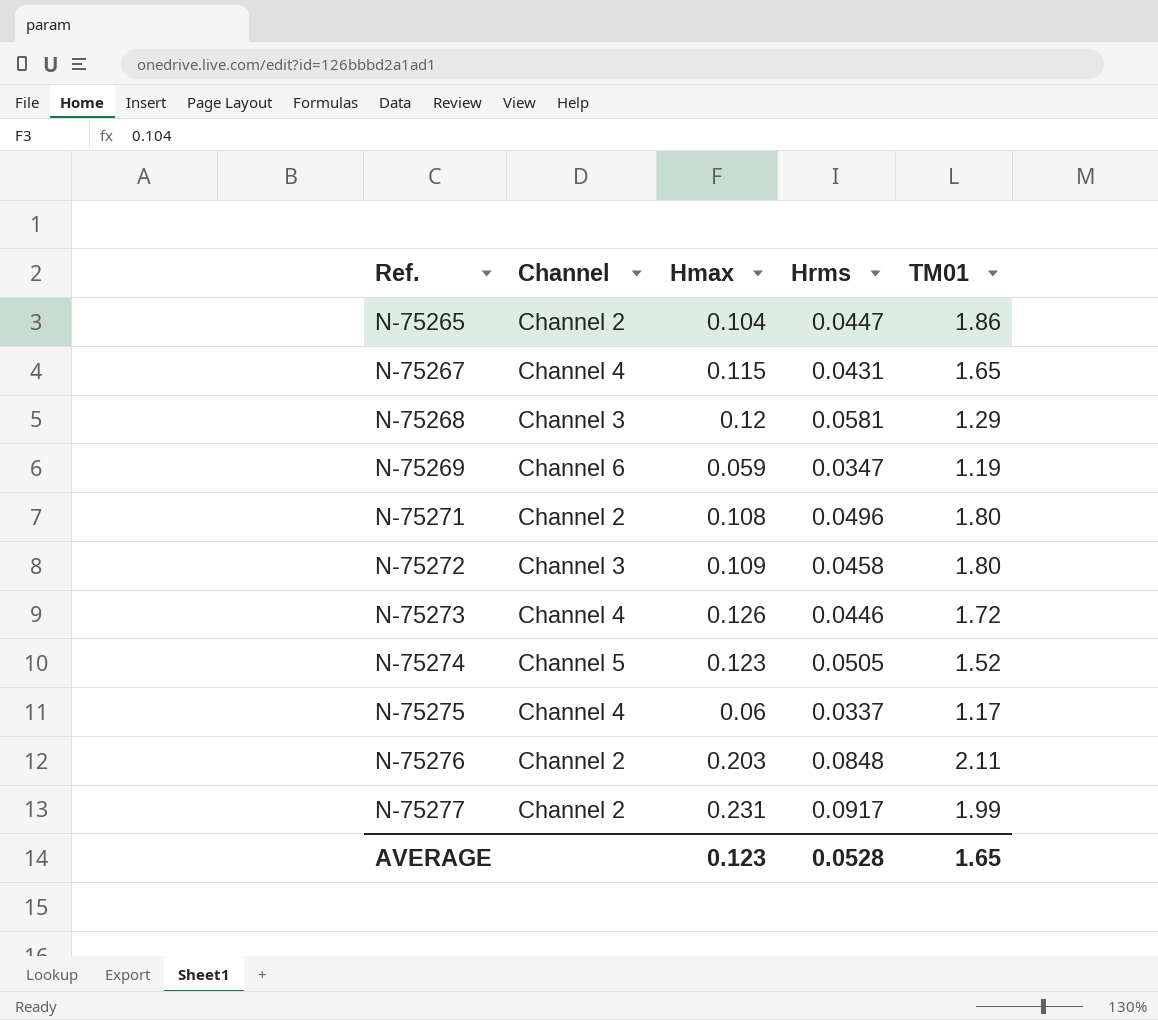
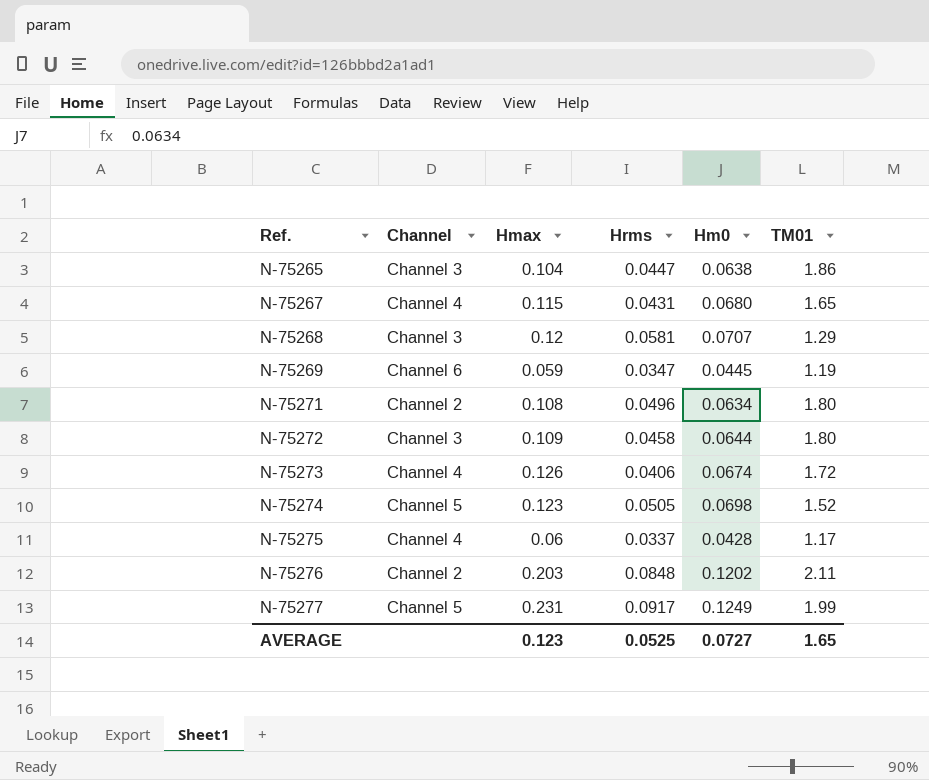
column Hm0 | position: none -> 5
N-75265 | Channel: Channel 2 -> Channel 3
N-75273 | Hrms: 0.0446 -> 0.0406
N-75277 | Channel: Channel 2 -> Channel 5
AVERAGE | Hrms: 0.0528 -> 0.0525

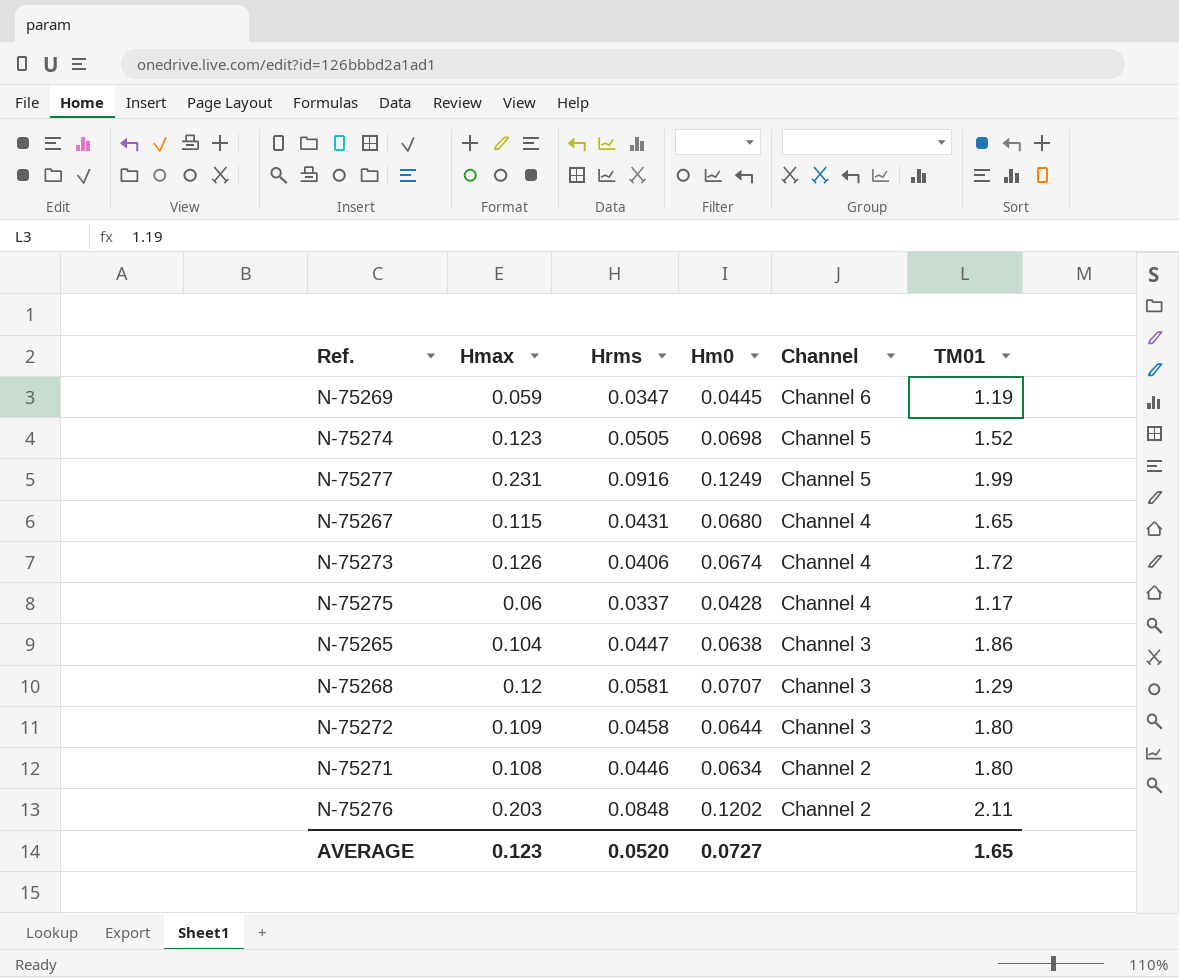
row order: Ref. ascending -> Channel descending
column Channel | position: 2 -> 5
N-75277 | Hrms: 0.0917 -> 0.0916
N-75271 | Hrms: 0.0496 -> 0.0446
AVERAGE | Hrms: 0.0525 -> 0.0520

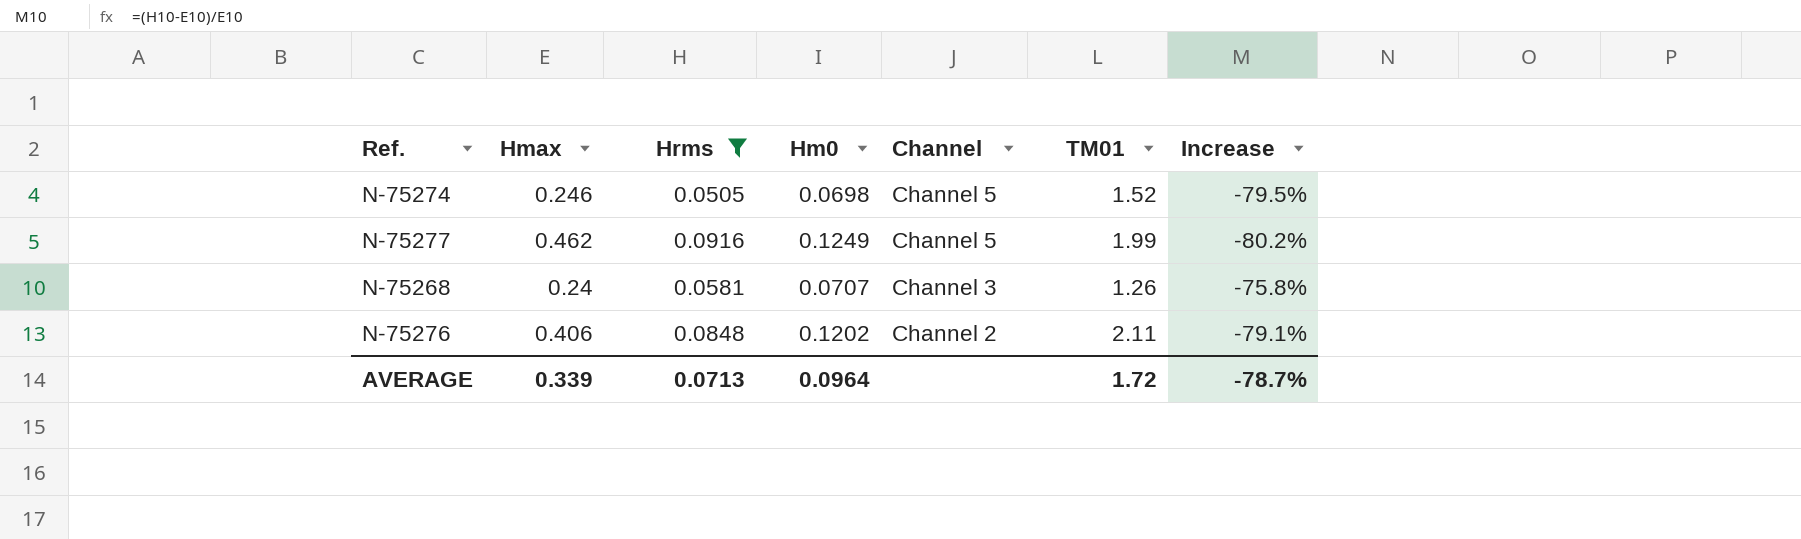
filter: none -> Hrms >= 0.0505
column Increase | formula: none -> ([Hrms] - [Hmax]) / [Hmax]
N-75274 | Hmax: 0.123 -> 0.246
N-75277 | Hmax: 0.231 -> 0.462
N-75268 | Hmax: 0.12 -> 0.24
N-75268 | TM01: 1.29 -> 1.26
N-75276 | Hmax: 0.203 -> 0.406
AVERAGE | Hmax: 0.123 -> 0.339
AVERAGE | Hrms: 0.0520 -> 0.0713
AVERAGE | Hm0: 0.0727 -> 0.0964
AVERAGE | TM01: 1.65 -> 1.72

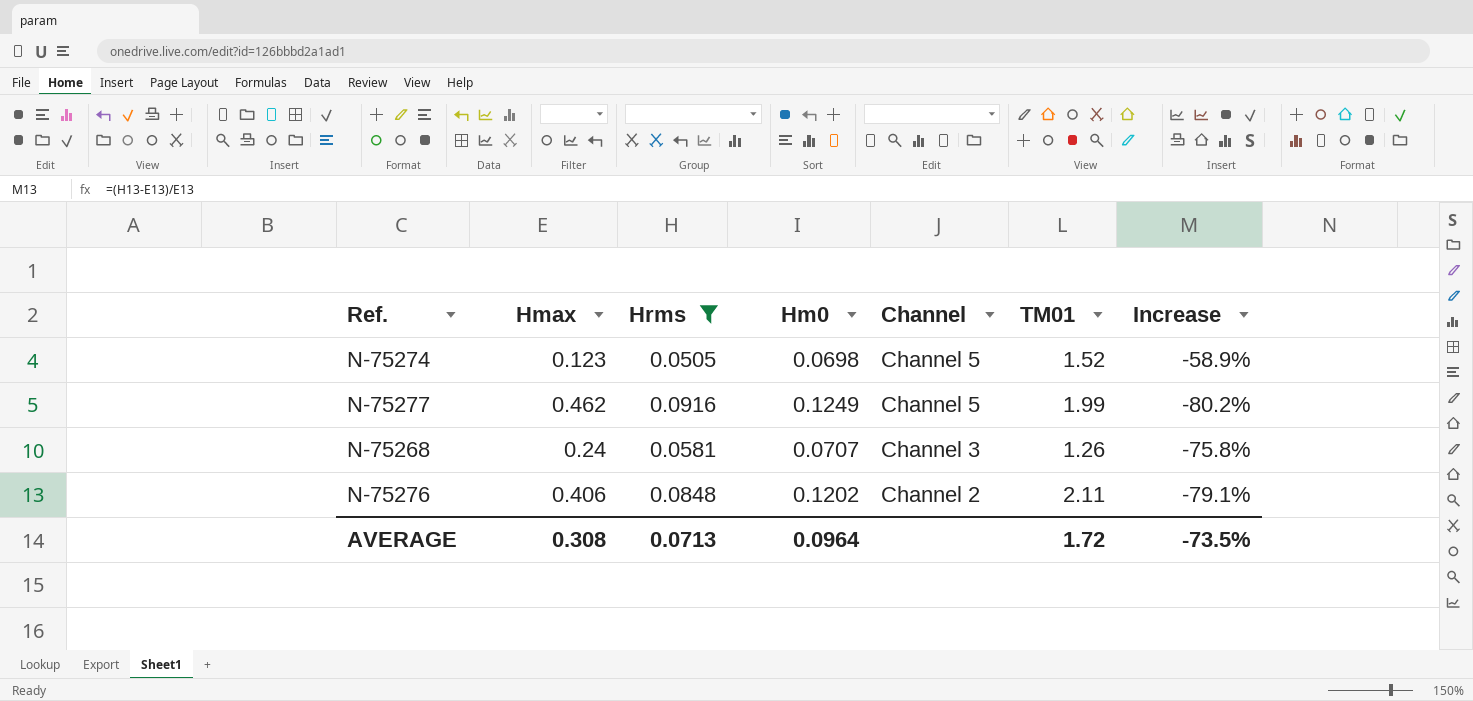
N-75274 | Hmax: 0.246 -> 0.123
N-75274 | Increase: -79.5% -> -58.9%
AVERAGE | Hmax: 0.339 -> 0.308
AVERAGE | Increase: -78.7% -> -73.5%

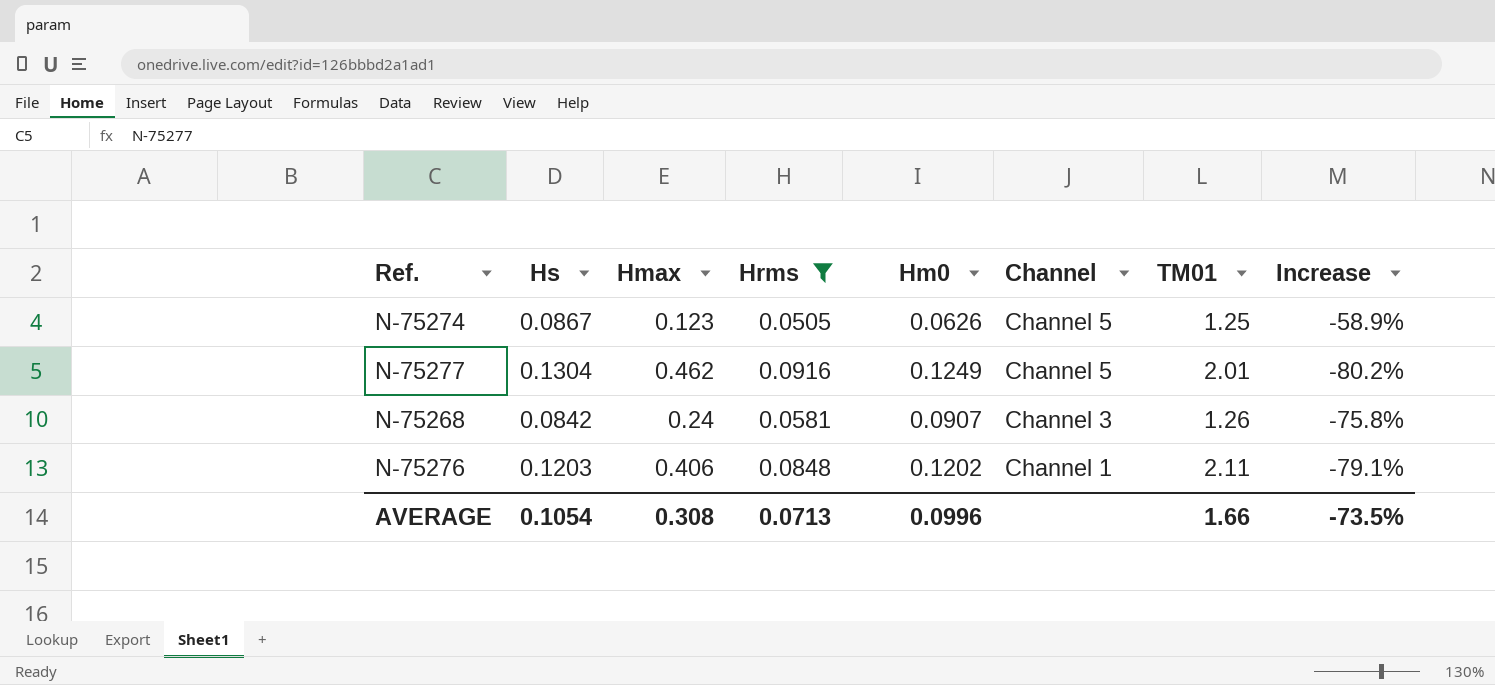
column Hs | position: none -> 2
N-75274 | Hm0: 0.0698 -> 0.0626
N-75274 | TM01: 1.52 -> 1.25
N-75277 | TM01: 1.99 -> 2.01
N-75268 | Hm0: 0.0707 -> 0.0907
N-75276 | Channel: Channel 2 -> Channel 1
AVERAGE | Hm0: 0.0964 -> 0.0996
AVERAGE | TM01: 1.72 -> 1.66

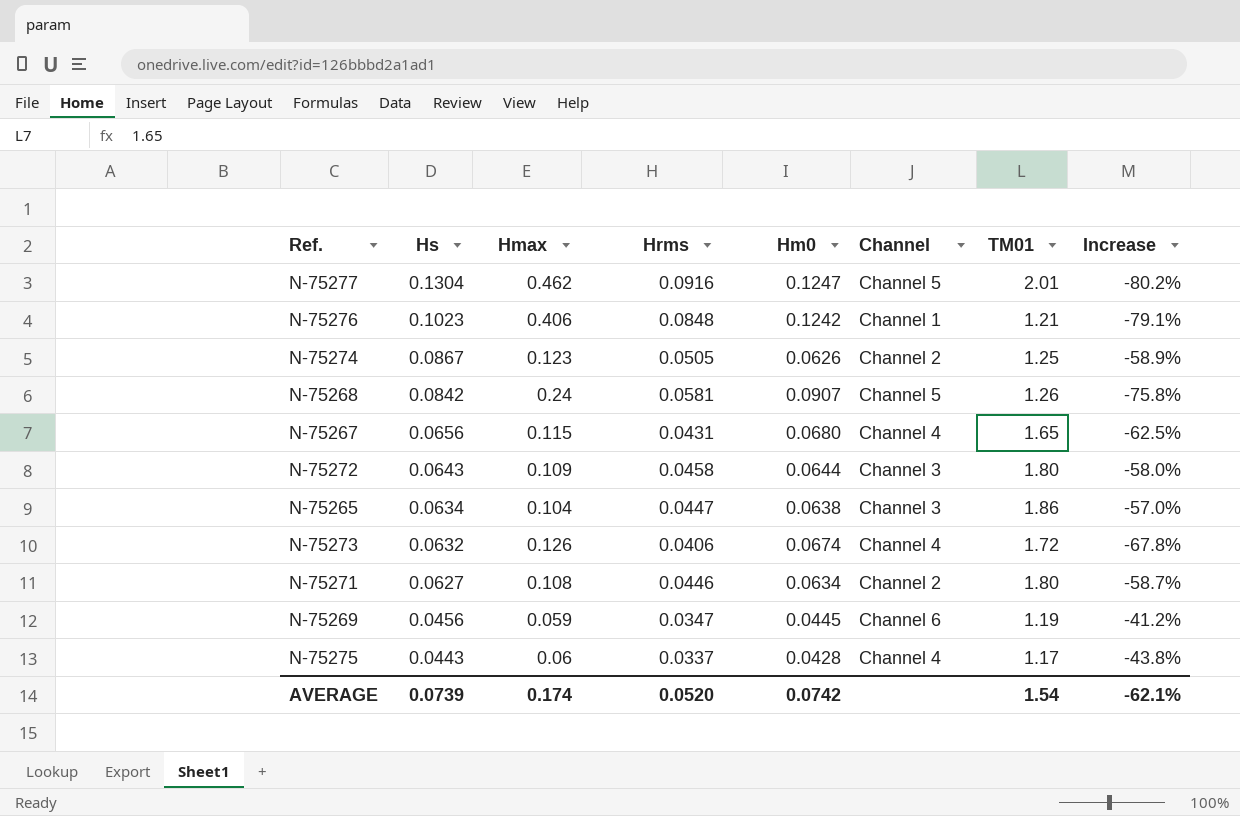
filter: Hrms >= 0.0505 -> none
row order: Channel descending -> Hs descending
N-75277 | Hm0: 0.1249 -> 0.1247
N-75276 | Hs: 0.1203 -> 0.1023
N-75276 | Hm0: 0.1202 -> 0.1242
N-75276 | TM01: 2.11 -> 1.21
N-75274 | Channel: Channel 5 -> Channel 2
N-75268 | Channel: Channel 3 -> Channel 5
AVERAGE | Hs: 0.1054 -> 0.0739
AVERAGE | Hmax: 0.308 -> 0.174
AVERAGE | Hrms: 0.0713 -> 0.0520
AVERAGE | Hm0: 0.0996 -> 0.0742
AVERAGE | TM01: 1.66 -> 1.54
AVERAGE | Increase: -73.5% -> -62.1%

